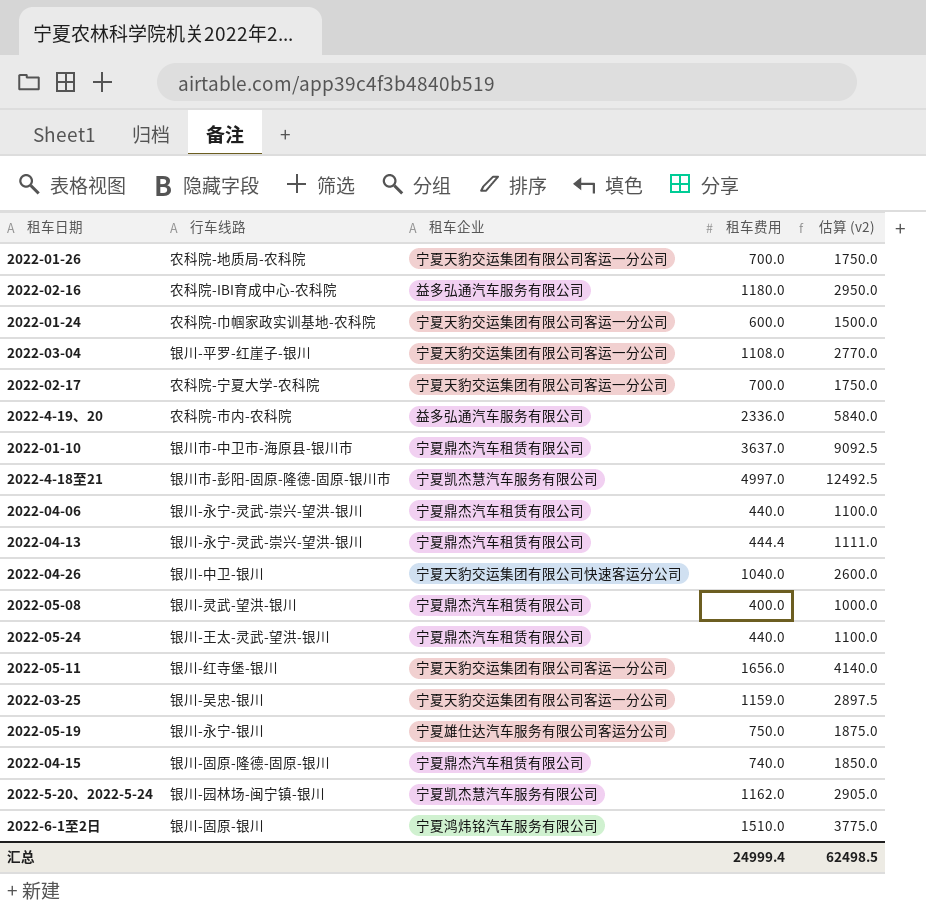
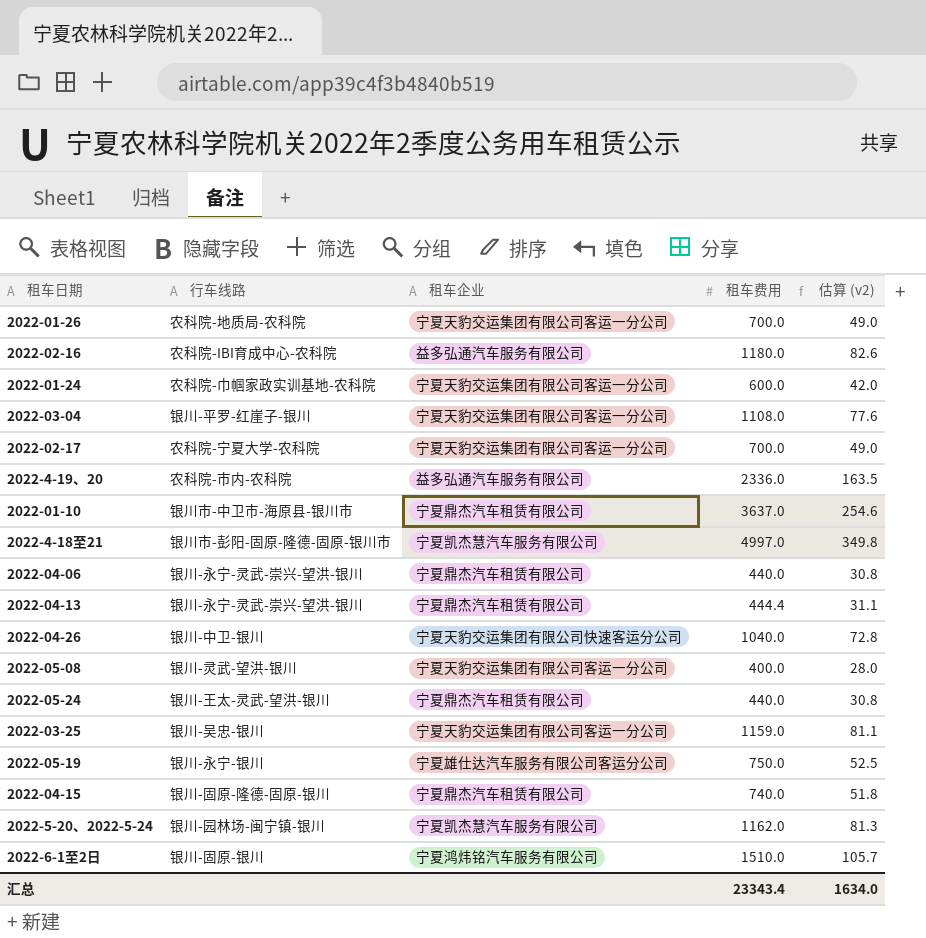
column 估算 (v2) | formula: [租车费用] * 2.5 -> [租车费用] * 0.07
row 2022-05-11: 银川-红寺堡-银川 | 宁夏天豹交运集团有限公司客运一分公司 | 1656.0 | 4140.0 -> none
2022-05-08 | 租车企业: 宁夏鼎杰汽车租赁有限公司 -> 宁夏天豹交运集团有限公司客运一分公司
汇总 | 租车费用: 24999.4 -> 23343.4
汇总 | 估算 (v2): 62498.5 -> 1634.0

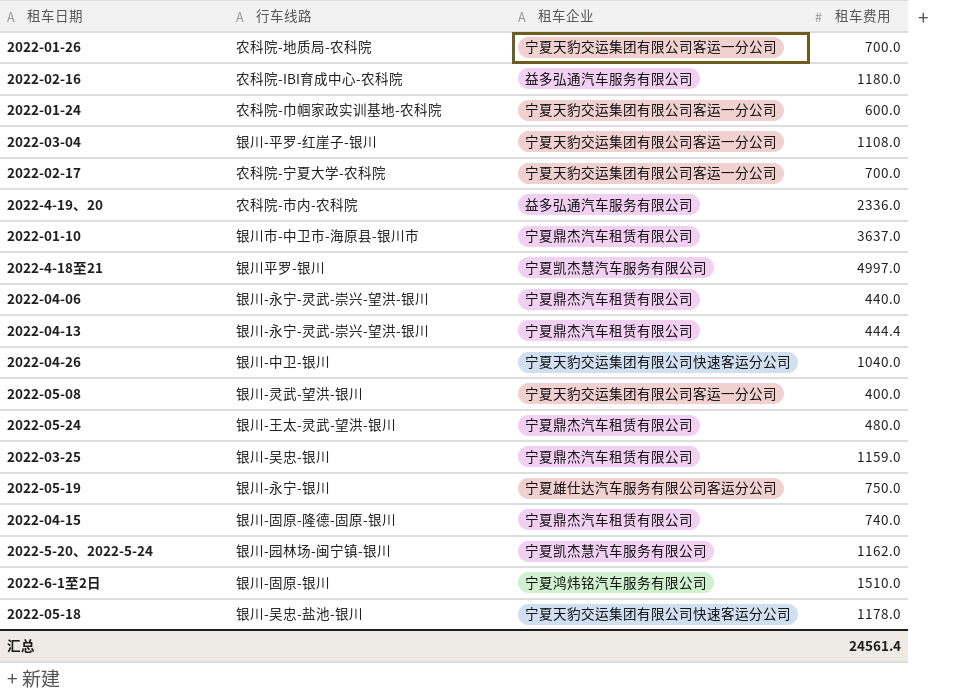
column 估算 (v2) | formula: [租车费用] * 0.07 -> none
2022-4-18至21 | 行车线路: 银川市-彭阳-固原-隆德-固原-银川市 -> 银川平罗-银川
2022-05-24 | 租车费用: 440.0 -> 480.0
2022-03-25 | 租车企业: 宁夏天豹交运集团有限公司客运一分公司 -> 宁夏鼎杰汽车租赁有限公司
row 2022-05-18: none -> 银川-吴忠-盐池-银川 | 宁夏天豹交运集团有限公司快速客运分公司 | 1178.0
汇总 | 租车费用: 23343.4 -> 24561.4

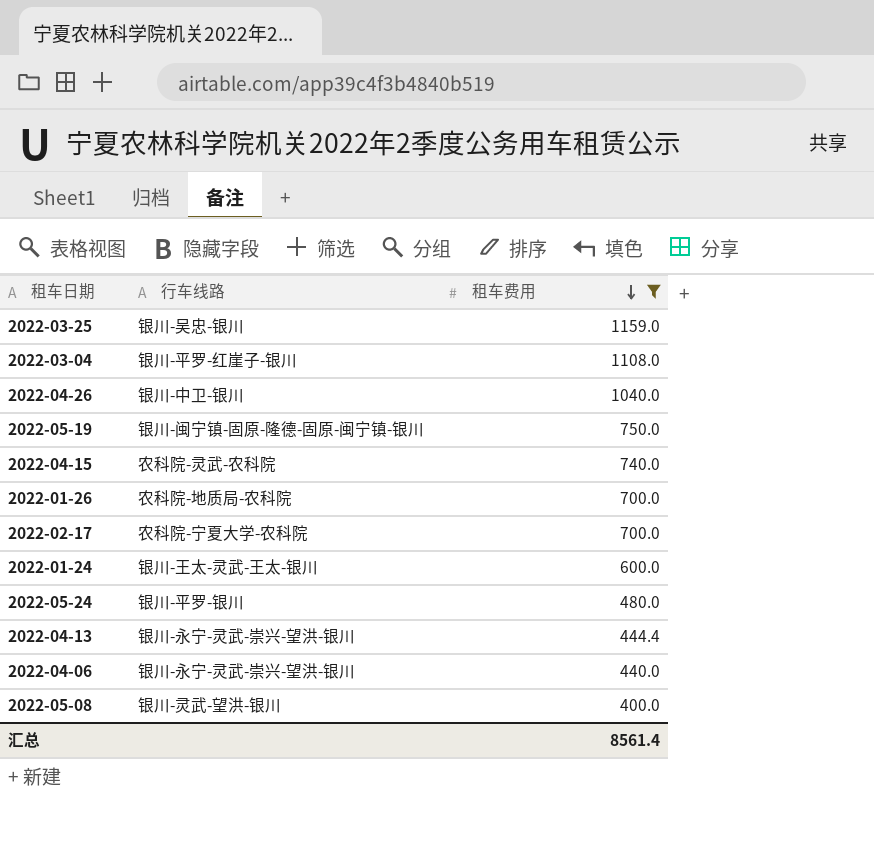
filter: none -> 租车费用 <= 1159.0
row order: none -> 租车费用 descending
column 租车企业 | position: 3 -> none
2022-05-19 | 行车线路: 银川-永宁-银川 -> 银川-闽宁镇-固原-隆德-固原-闽宁镇-银川
2022-04-15 | 行车线路: 银川-固原-隆德-固原-银川 -> 农科院-灵武-农科院
2022-01-24 | 行车线路: 农科院-巾帼家政实训基地-农科院 -> 银川-王太-灵武-王太-银川
2022-05-24 | 行车线路: 银川-王太-灵武-望洪-银川 -> 银川-平罗-银川
汇总 | 租车费用: 24561.4 -> 8561.4

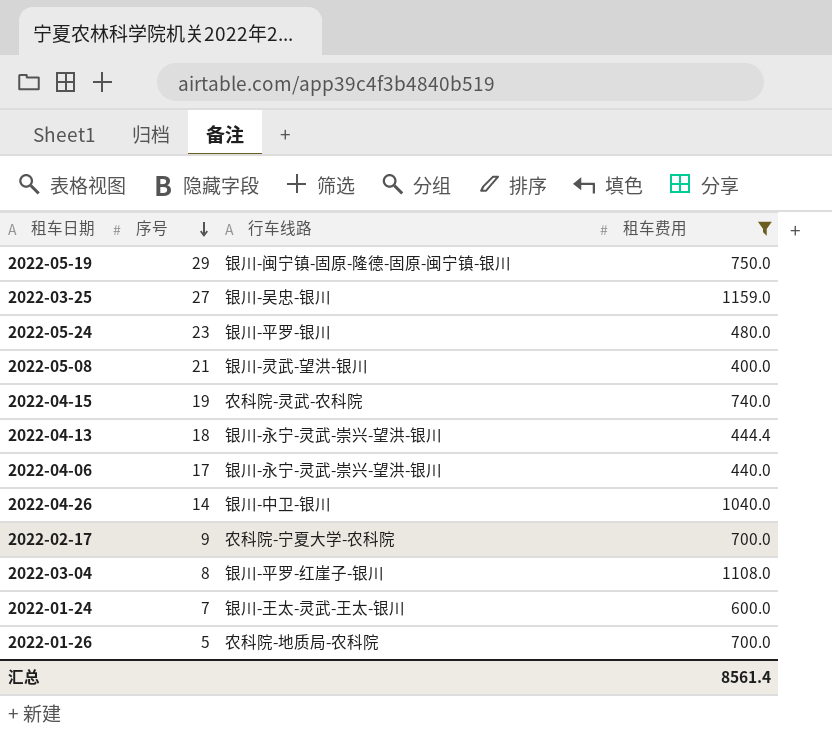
row order: 租车费用 descending -> 序号 descending
column 序号 | position: none -> 2

